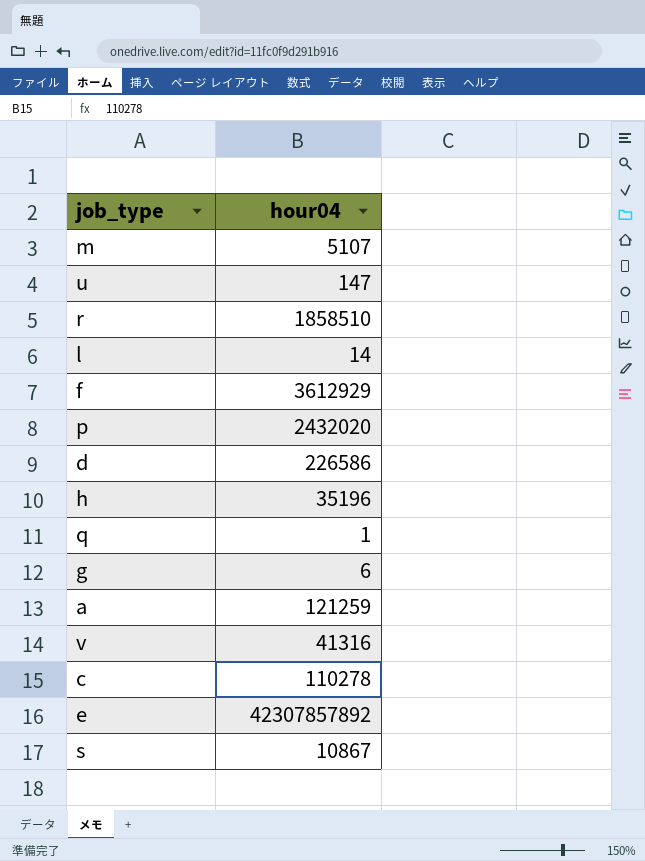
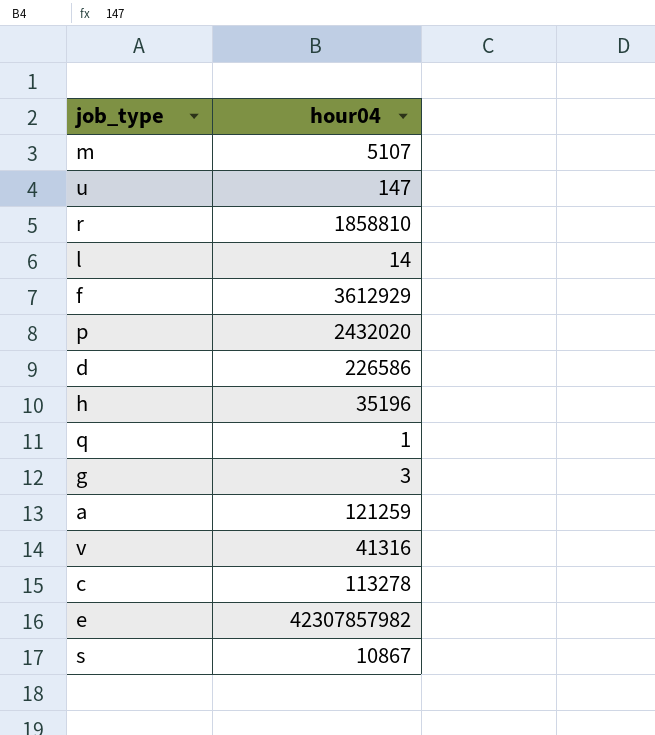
r | hour04: 1858510 -> 1858810
g | hour04: 6 -> 3
c | hour04: 110278 -> 113278
e | hour04: 42307857892 -> 42307857982

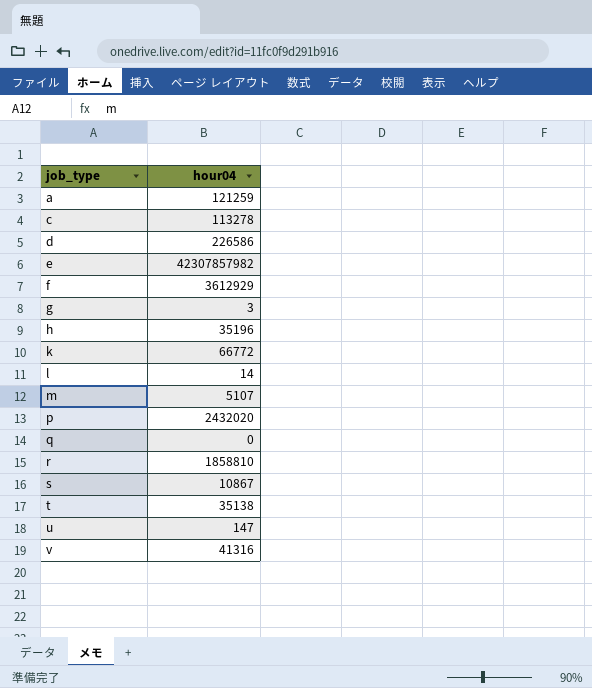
row order: none -> job_type ascending
row k: none -> 66772
q | hour04: 1 -> 0
row t: none -> 35138

